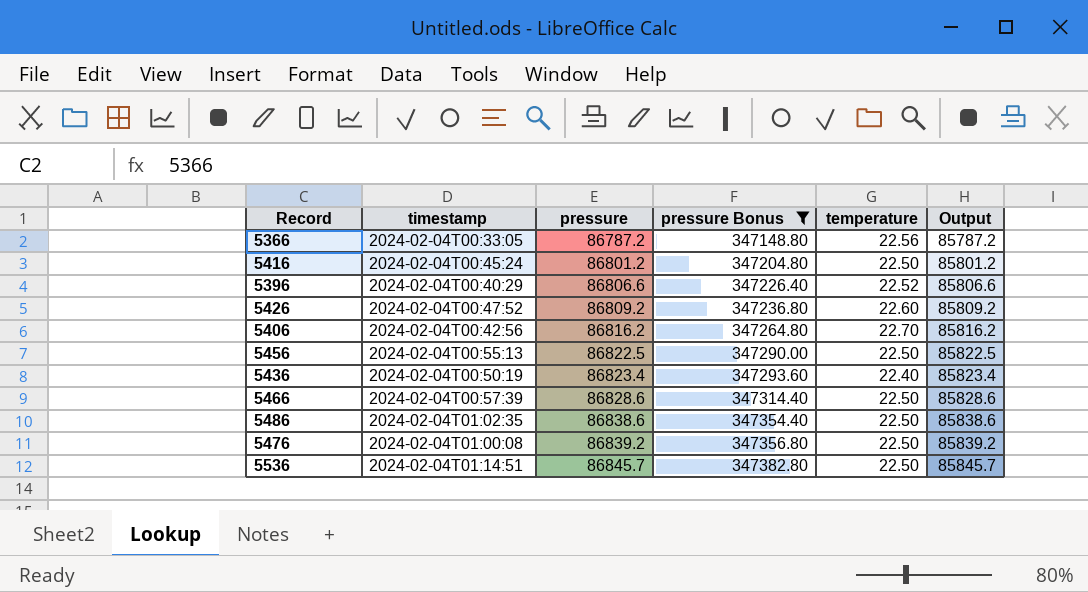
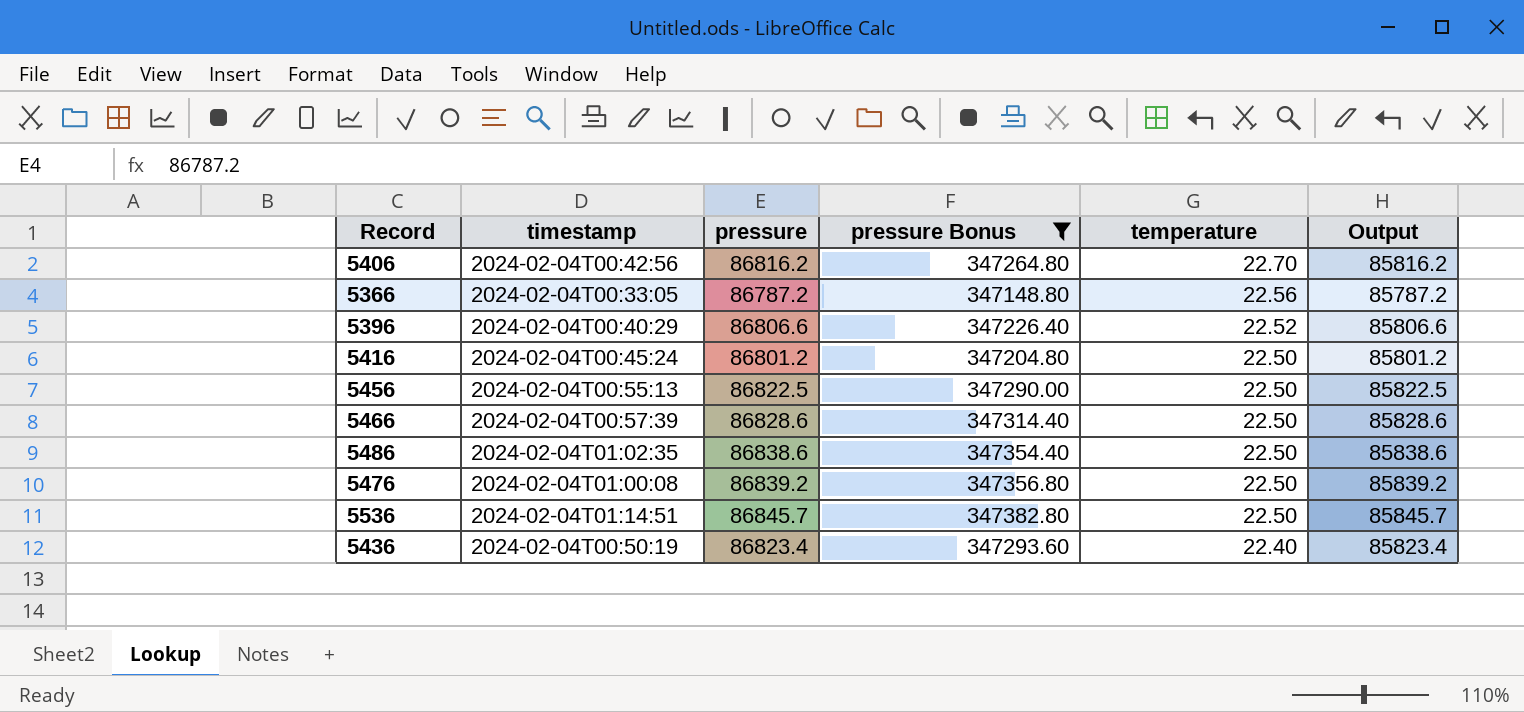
row order: pressure ascending -> temperature descending
row 5426: 2024-02-04T00:47:52 | 86809.2 | 347236.80 | 22.60 | 85809.2 -> none

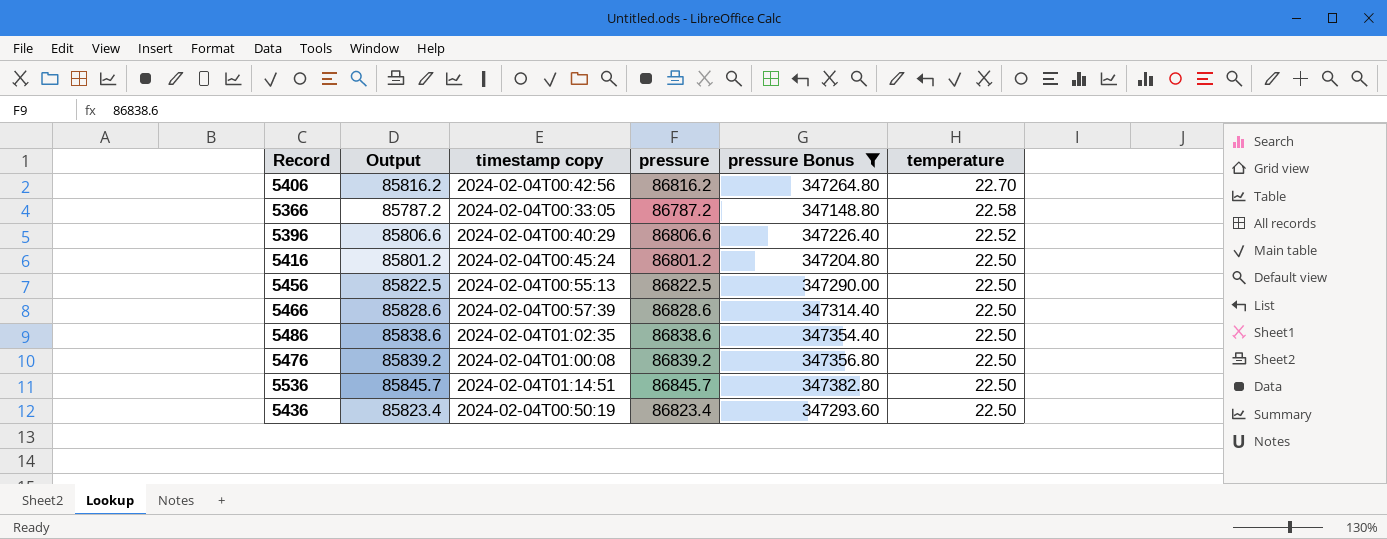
column Output | position: 6 -> 2
column name: timestamp -> timestamp copy
5366 | temperature: 22.56 -> 22.58
5436 | temperature: 22.40 -> 22.50

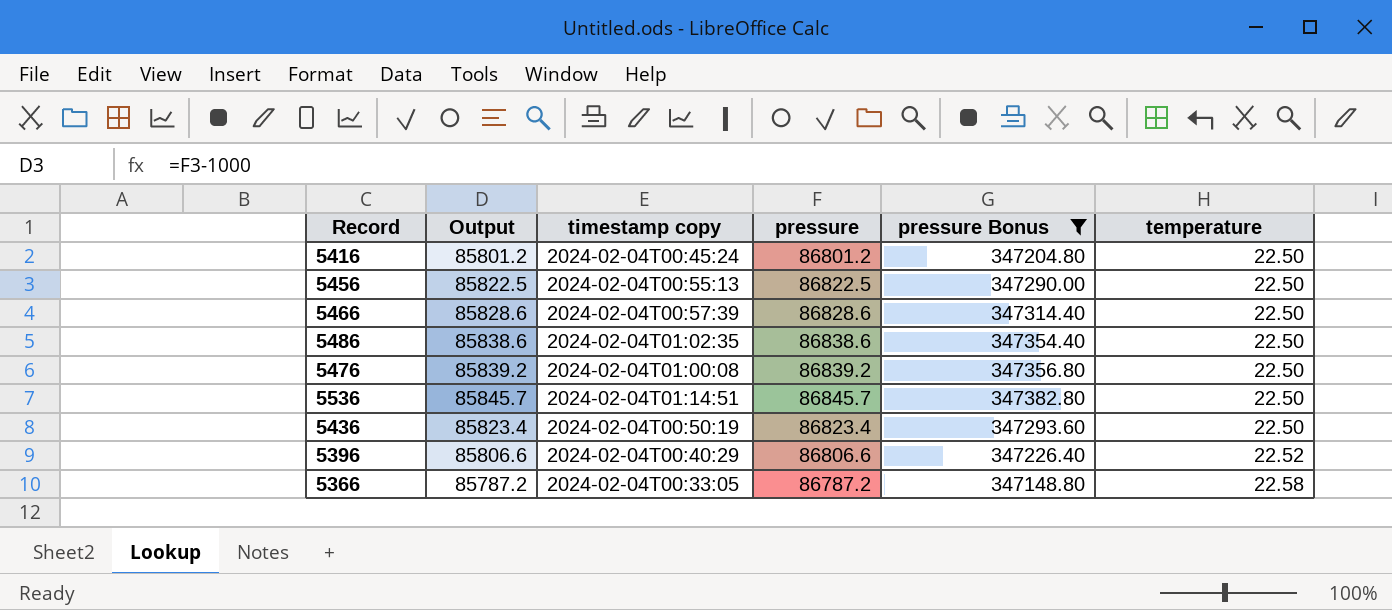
row order: temperature descending -> temperature ascending
row 5406: 85816.2 | 2024-02-04T00:42:56 | 86816.2 | 347264.80 | 22.70 -> none

